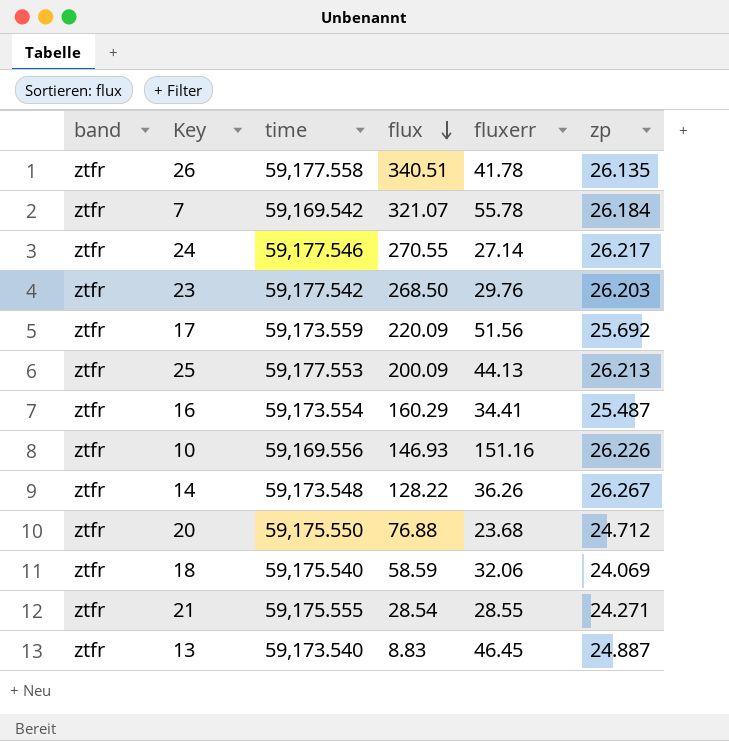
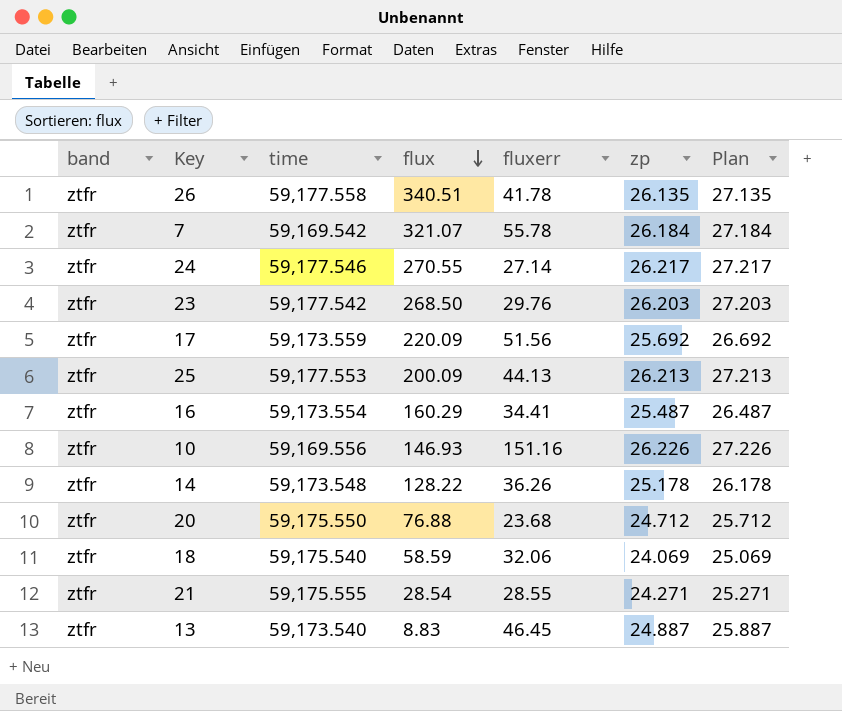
column Plan | formula: none -> [zp] + 1
14 | zp: 26.267 -> 25.178

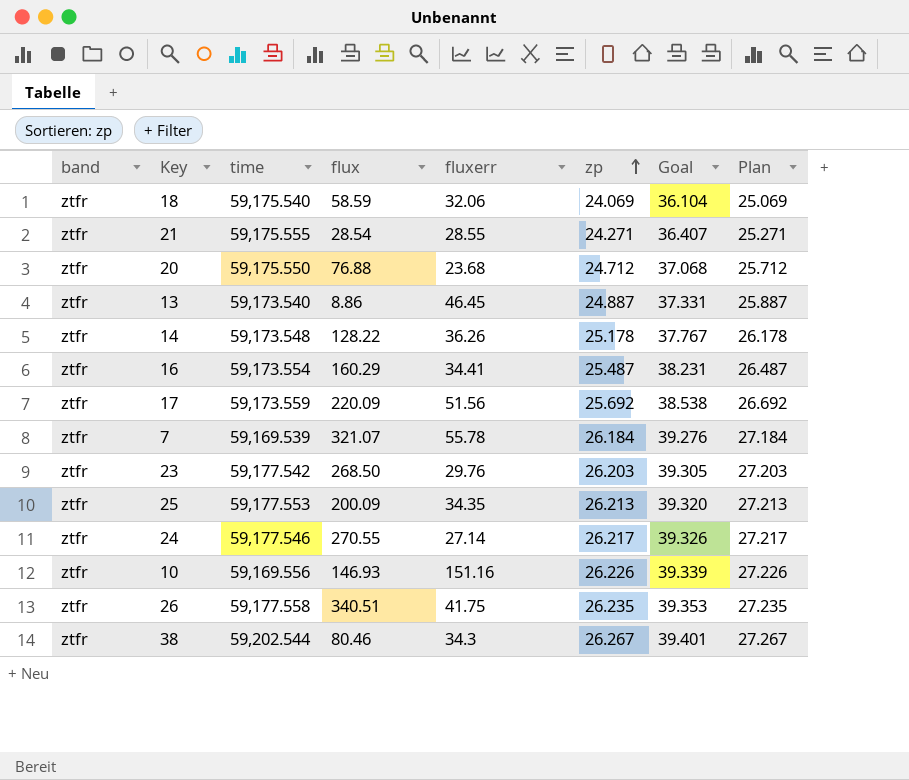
row order: flux descending -> zp ascending
column Goal | formula: none -> [zp] * 1.5
13 | flux: 8.83 -> 8.86
7 | time: 59,169.542 -> 59,169.539
25 | fluxerr: 44.13 -> 34.35
26 | fluxerr: 41.78 -> 41.75
26 | zp: 26.135 -> 26.235
26 | Plan: 27.135 -> 27.235
row 38: none -> ztfr | 59,202.544 | 80.46 | 34.3 | 26.267 | 39.401 | 27.267

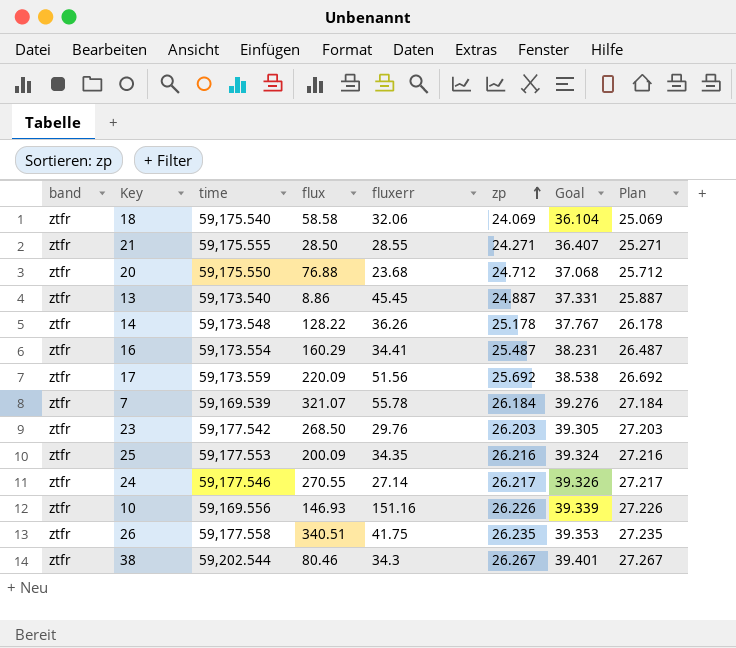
18 | flux: 58.59 -> 58.58
21 | flux: 28.54 -> 28.50
13 | fluxerr: 46.45 -> 45.45
25 | zp: 26.213 -> 26.216
25 | Goal: 39.320 -> 39.324
25 | Plan: 27.213 -> 27.216

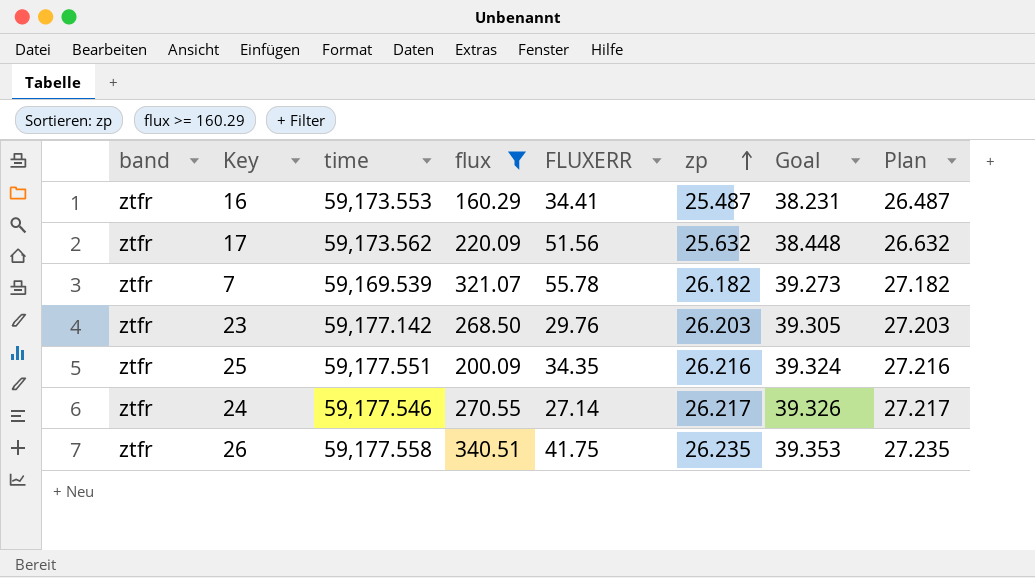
filter: none -> flux >= 160.29
column name: fluxerr -> FLUXERR
16 | time: 59,173.554 -> 59,173.553
17 | time: 59,173.559 -> 59,173.562
17 | zp: 25.692 -> 25.632
17 | Goal: 38.538 -> 38.448
17 | Plan: 26.692 -> 26.632
7 | zp: 26.184 -> 26.182
7 | Goal: 39.276 -> 39.273
7 | Plan: 27.184 -> 27.182
23 | time: 59,177.542 -> 59,177.142
25 | time: 59,177.553 -> 59,177.551

